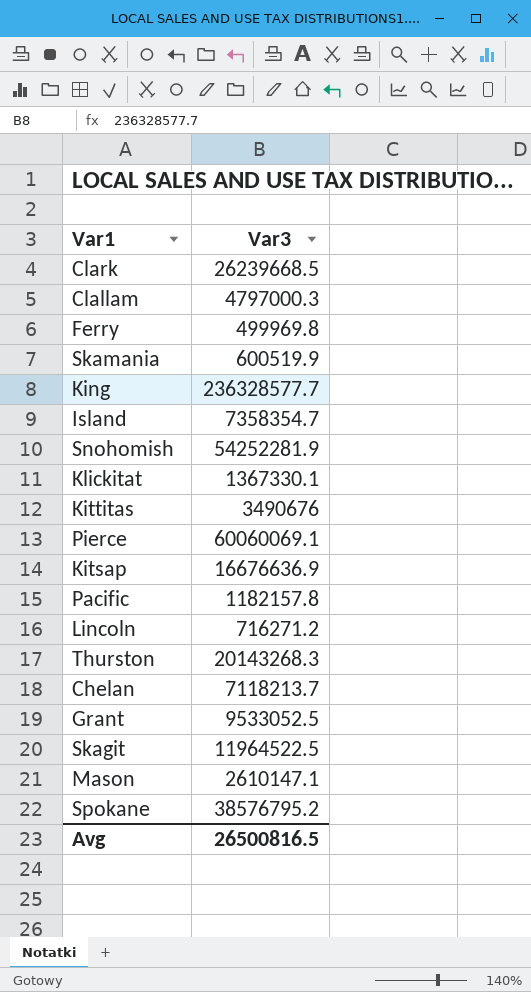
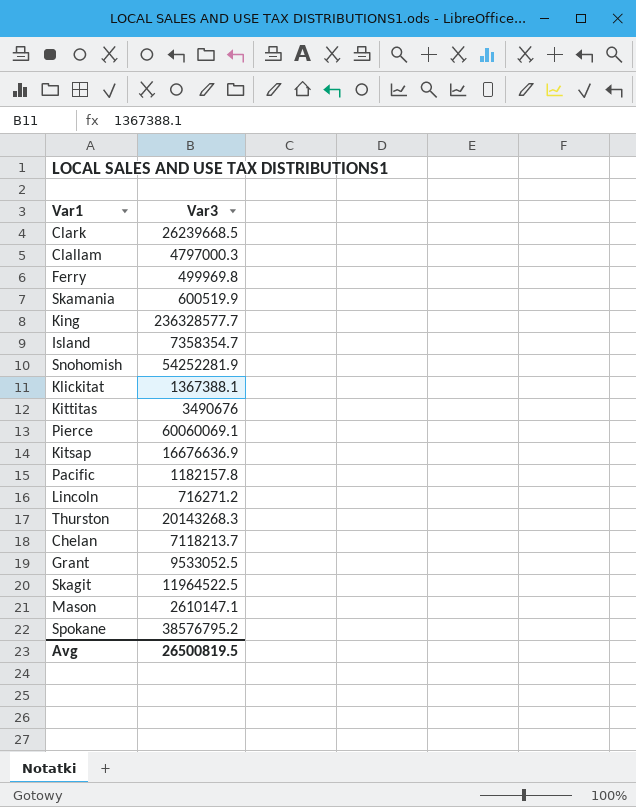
Klickitat | Var3: 1367330.1 -> 1367388.1
Avg | Var3: 26500816.5 -> 26500819.5

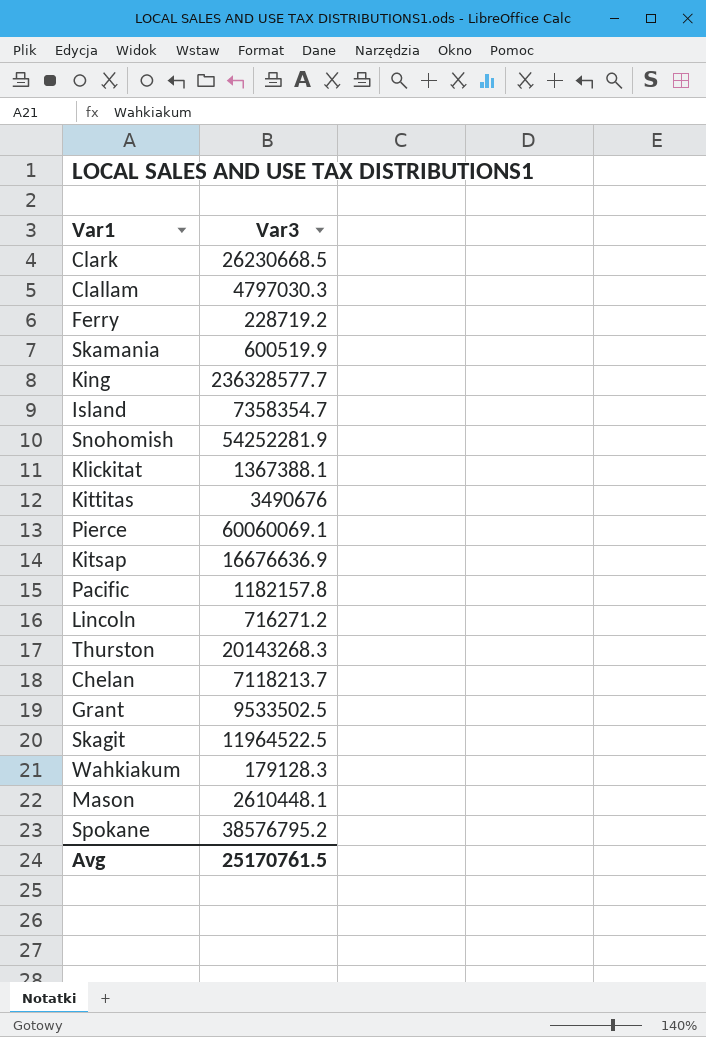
Clark | Var3: 26239668.5 -> 26230668.5
Clallam | Var3: 4797000.3 -> 4797030.3
Ferry | Var3: 499969.8 -> 228719.2
Grant | Var3: 9533052.5 -> 9533502.5
row Wahkiakum: none -> 179128.3
Mason | Var3: 2610147.1 -> 2610448.1
Avg | Var3: 26500819.5 -> 25170761.5

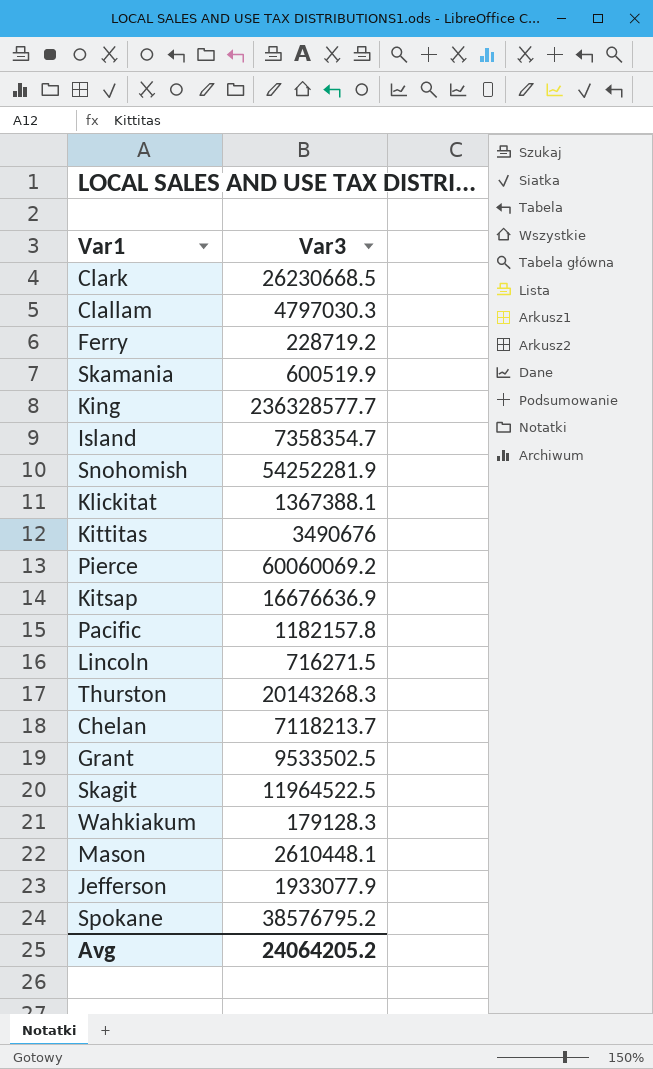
Pierce | Var3: 60060069.1 -> 60060069.2
Lincoln | Var3: 716271.2 -> 716271.5
row Jefferson: none -> 1933077.9
Avg | Var3: 25170761.5 -> 24064205.2

